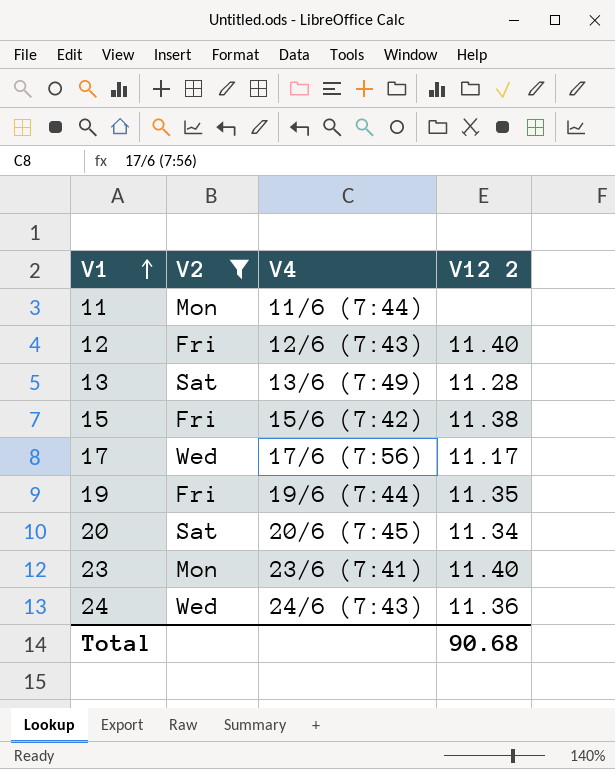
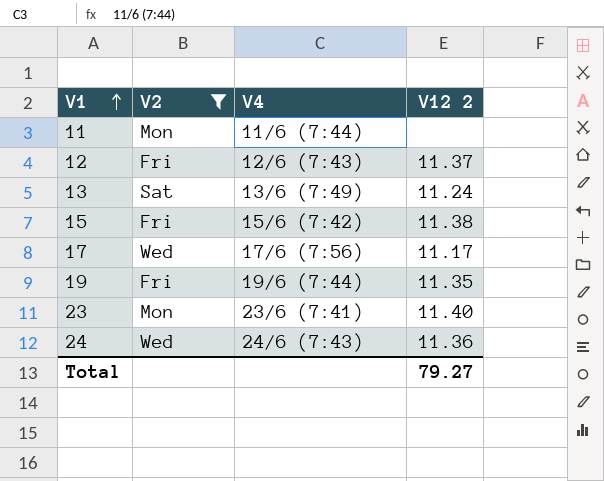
row 20: Sat | 20/6 (7:45) | 11.34 -> none
12 | V12 2: 11.40 -> 11.37
13 | V12 2: 11.28 -> 11.24
Total | V12 2: 90.68 -> 79.27

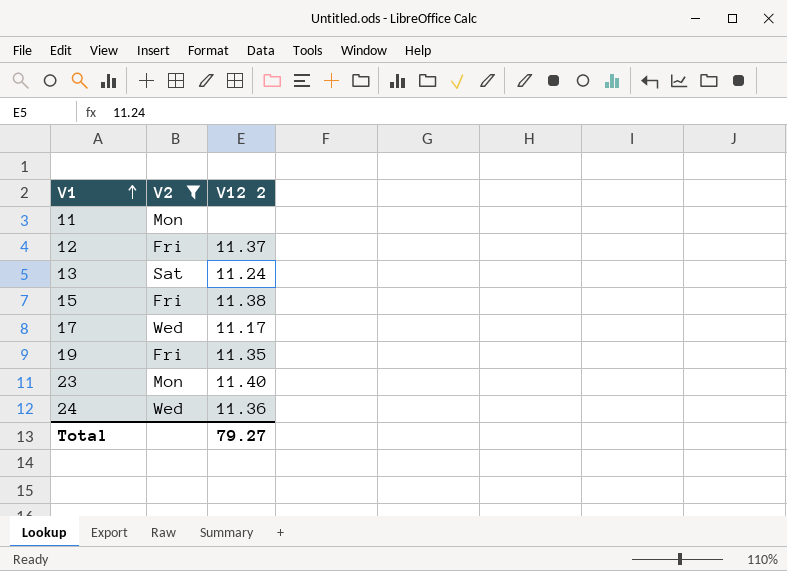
column V4 | position: 3 -> none

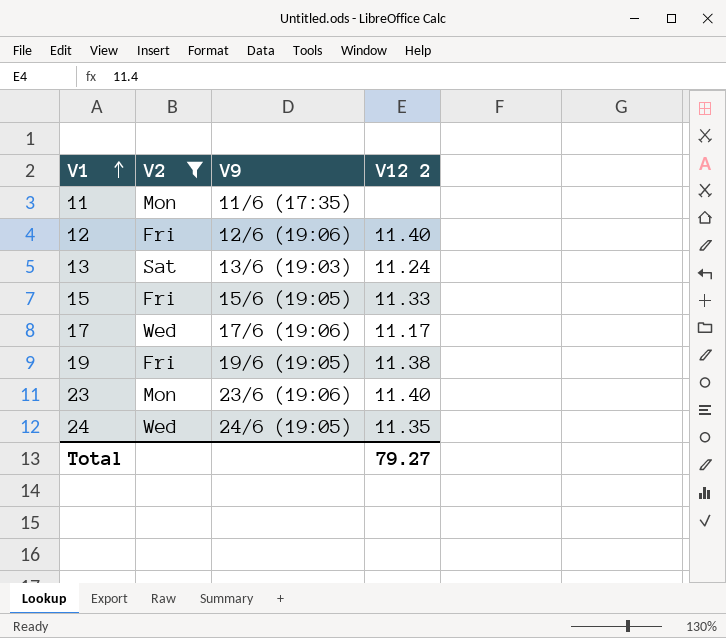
column V9 | position: none -> 3
12 | V12 2: 11.37 -> 11.40
15 | V12 2: 11.38 -> 11.33
19 | V12 2: 11.35 -> 11.38
24 | V12 2: 11.36 -> 11.35

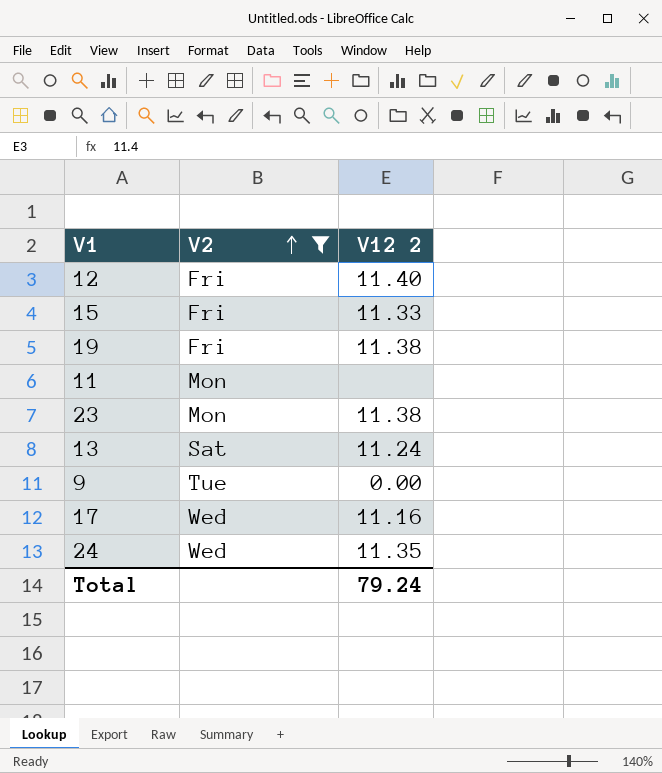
row order: V1 ascending -> V2 ascending
column V9 | position: 3 -> none
23 | V12 2: 11.40 -> 11.38
row 9: none -> Tue | 0.00
17 | V12 2: 11.17 -> 11.16
Total | V12 2: 79.27 -> 79.24

